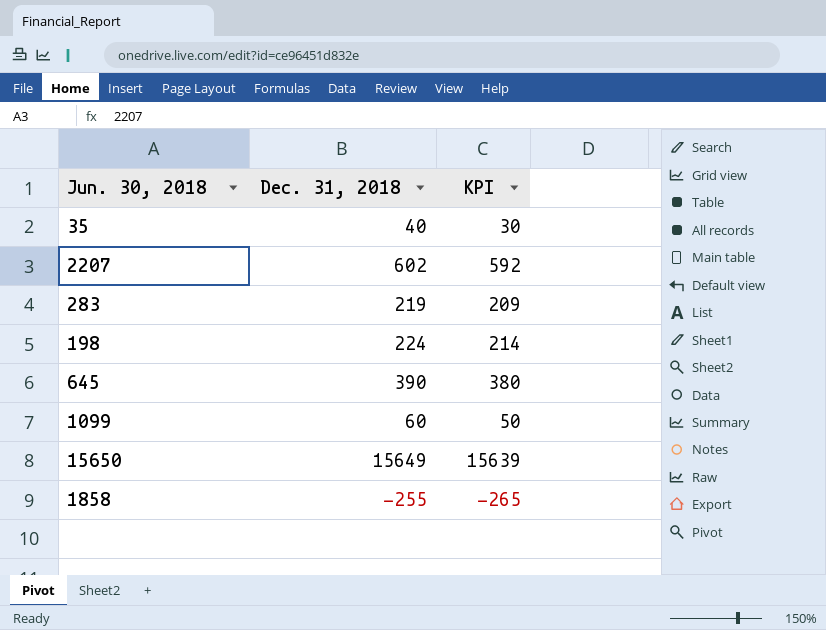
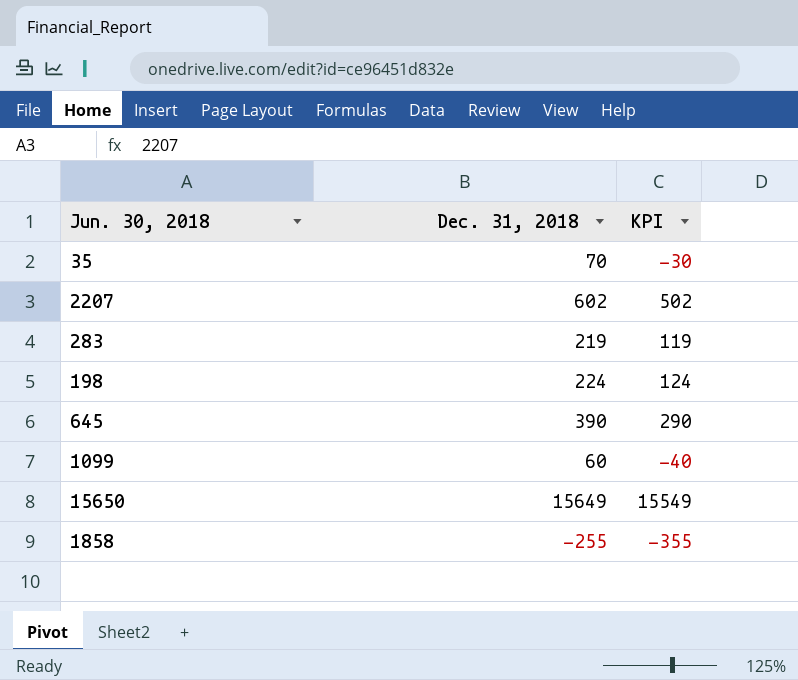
column KPI | formula: [Dec. 31, 2018] - 10 -> [Dec. 31, 2018] - 100
35 | Dec. 31, 2018: 40 -> 70

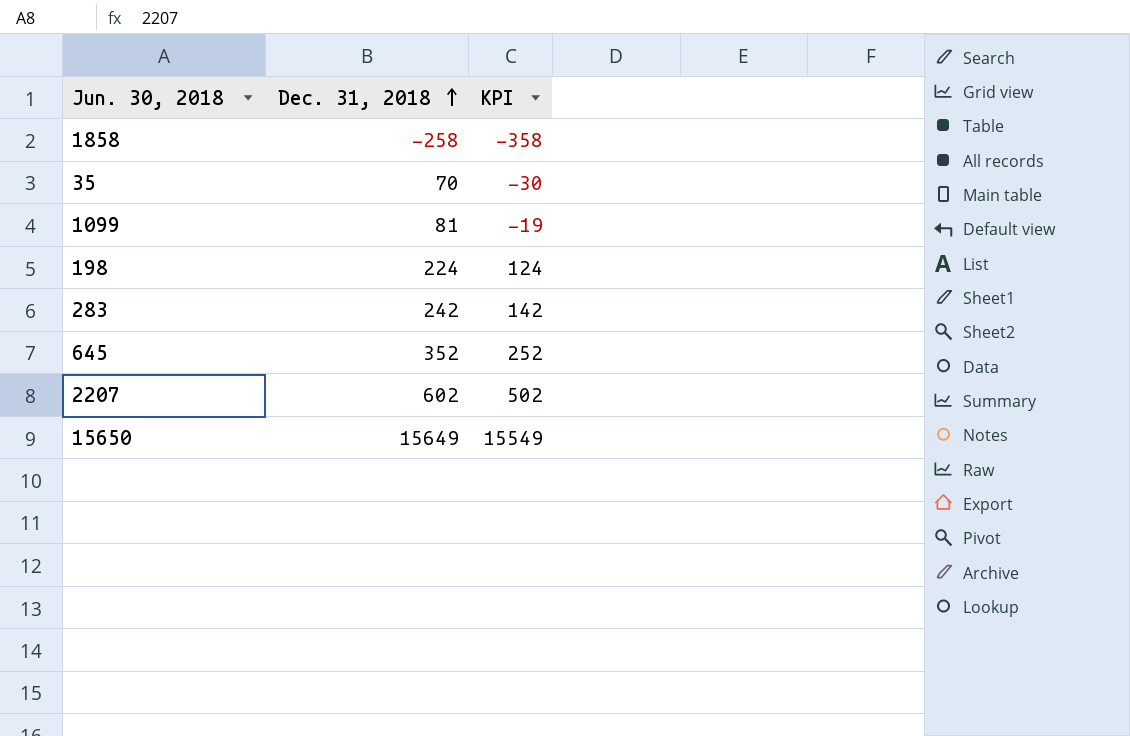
row order: none -> Dec. 31, 2018 ascending
1858 | Dec. 31, 2018: -255 -> -258
1858 | KPI: -355 -> -358
1099 | Dec. 31, 2018: 60 -> 81
1099 | KPI: -40 -> -19
283 | Dec. 31, 2018: 219 -> 242
283 | KPI: 119 -> 142
645 | Dec. 31, 2018: 390 -> 352
645 | KPI: 290 -> 252

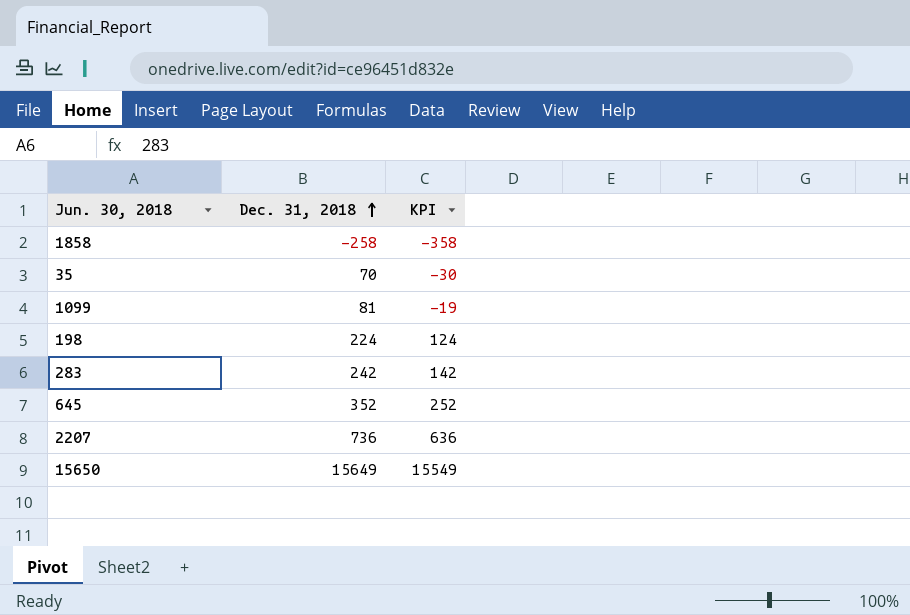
2207 | Dec. 31, 2018: 602 -> 736
2207 | KPI: 502 -> 636

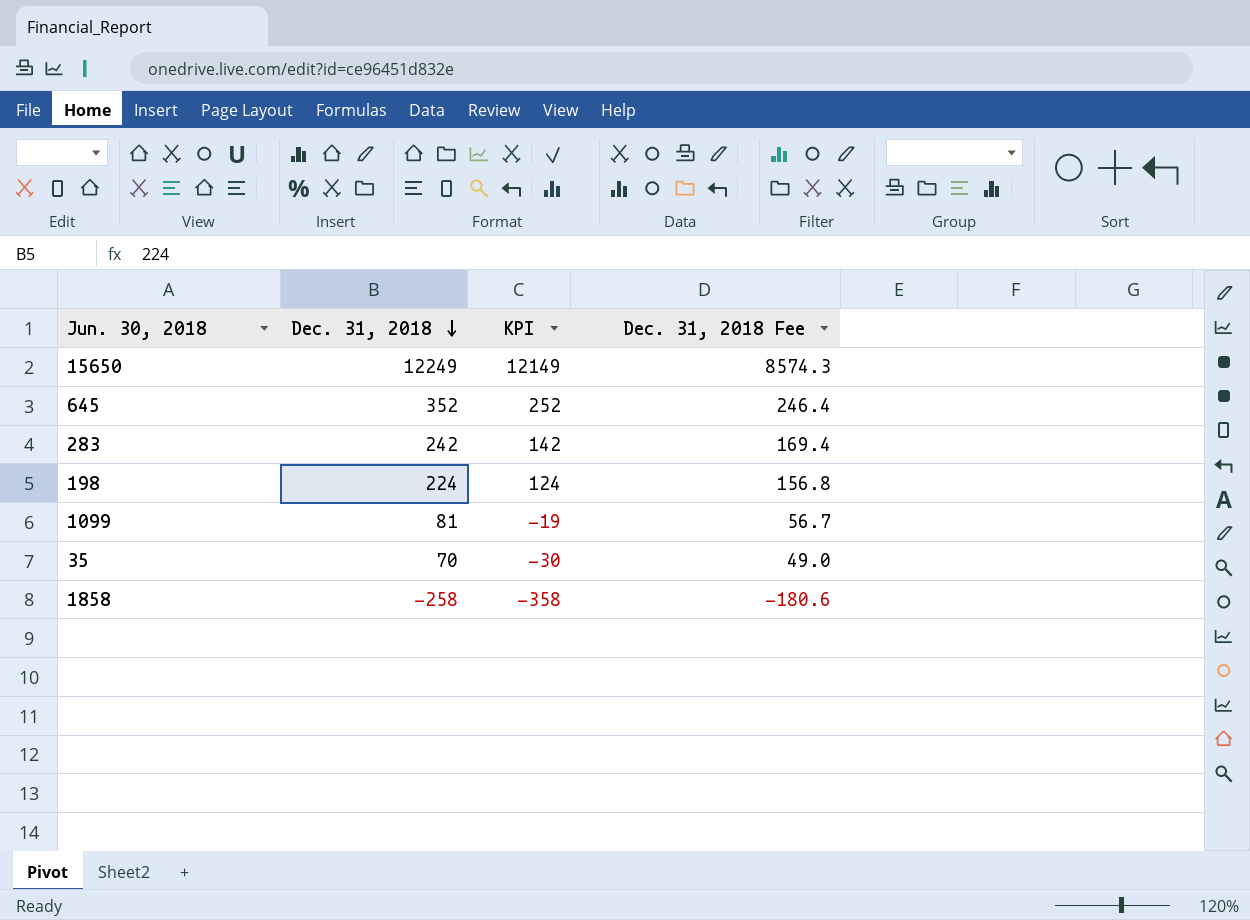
row order: Dec. 31, 2018 ascending -> Dec. 31, 2018 descending
column Dec. 31, 2018 Fee | formula: none -> [Dec. 31, 2018] * 0.7
row 2207: 736 | 636 -> none
15650 | Dec. 31, 2018: 15649 -> 12249
15650 | KPI: 15549 -> 12149

